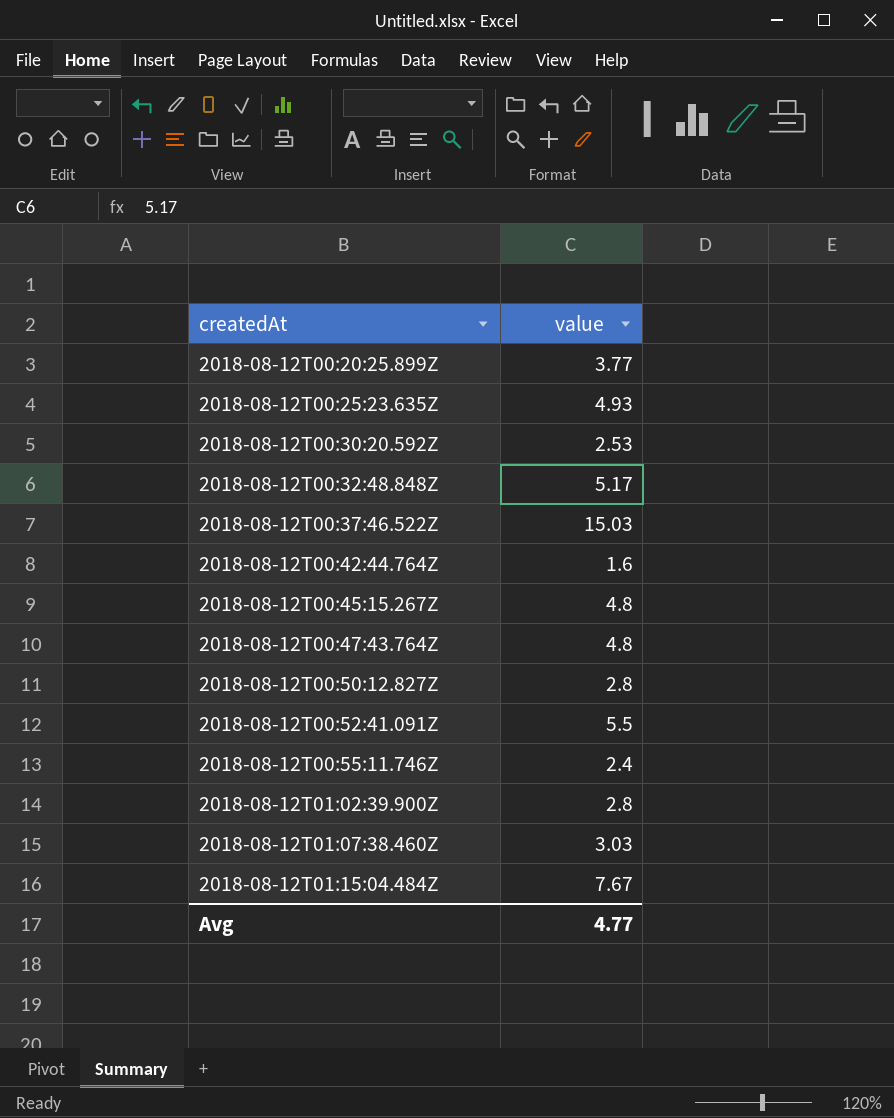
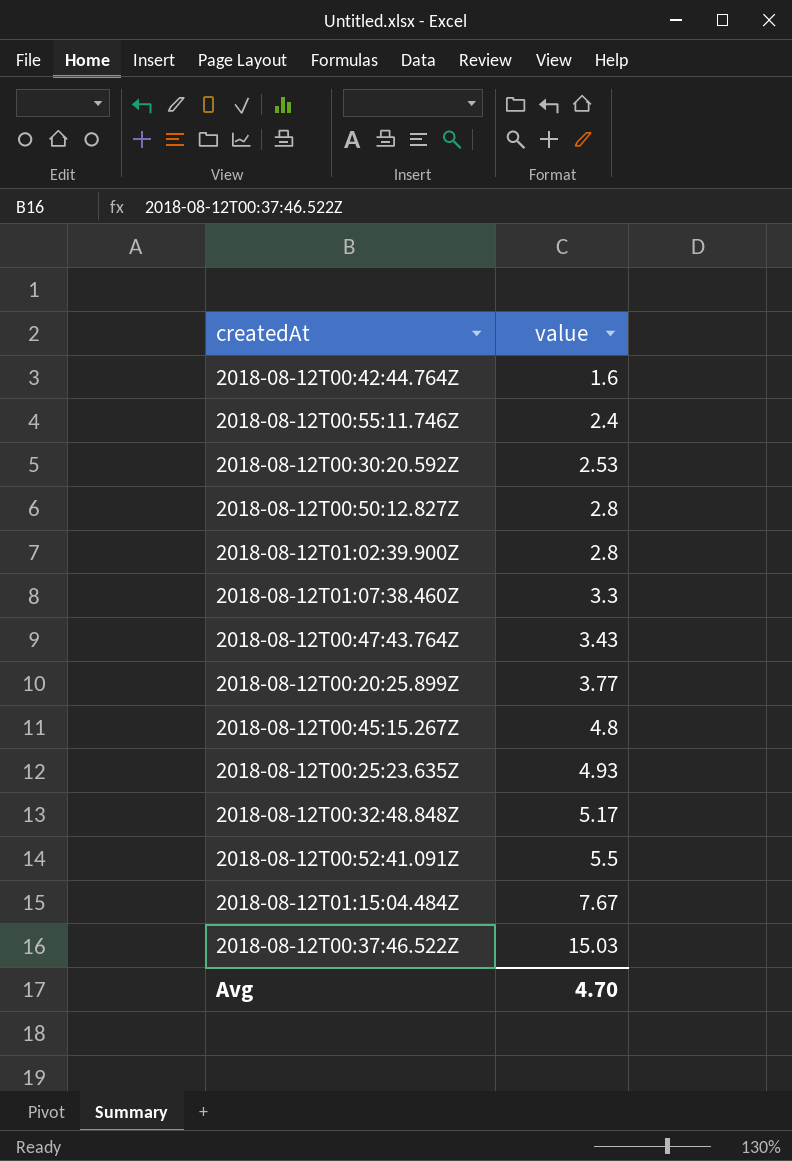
row order: createdAt ascending -> value ascending
2018-08-12T01:07:38.460Z | value: 3.03 -> 3.3
2018-08-12T00:47:43.764Z | value: 4.8 -> 3.43
Avg | value: 4.77 -> 4.70

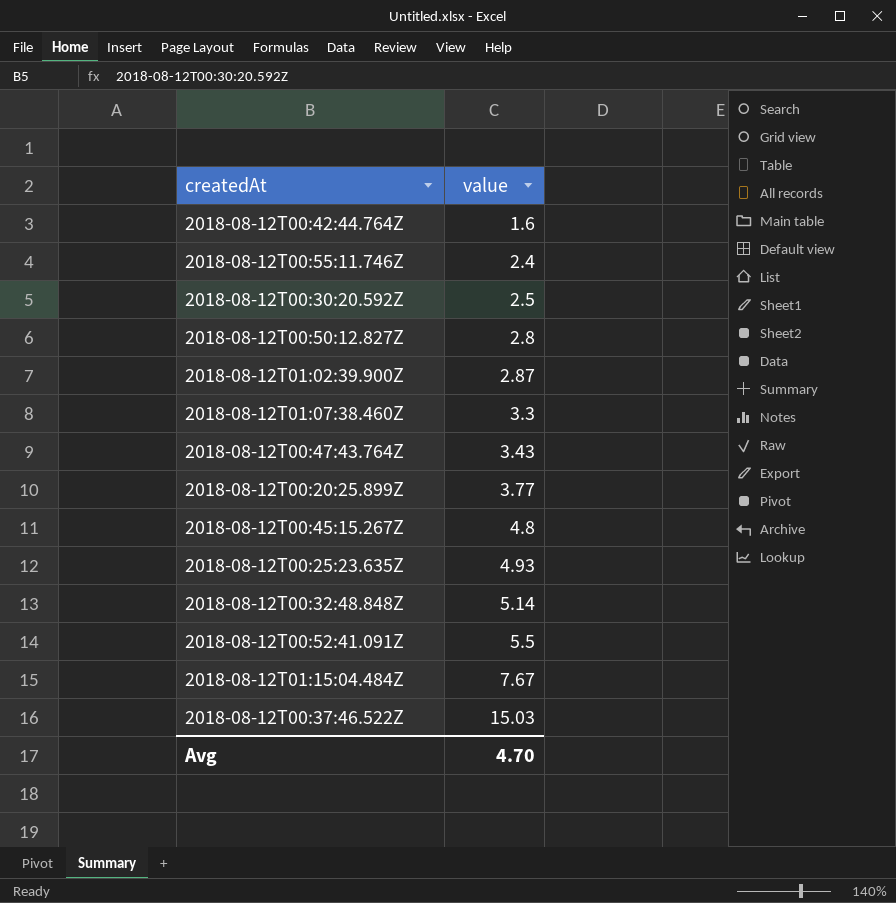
2018-08-12T00:30:20.592Z | value: 2.53 -> 2.5
2018-08-12T01:02:39.900Z | value: 2.8 -> 2.87
2018-08-12T00:32:48.848Z | value: 5.17 -> 5.14

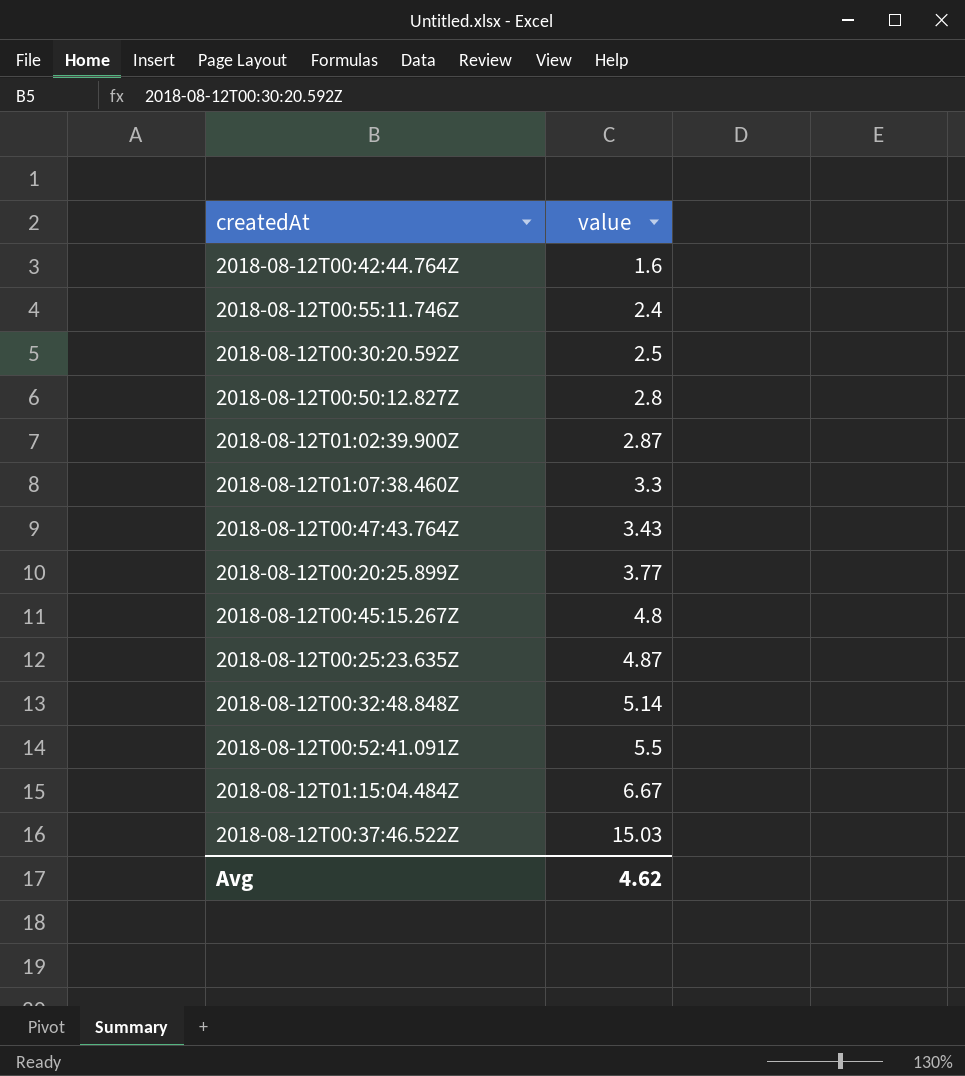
2018-08-12T00:25:23.635Z | value: 4.93 -> 4.87
2018-08-12T01:15:04.484Z | value: 7.67 -> 6.67
Avg | value: 4.70 -> 4.62

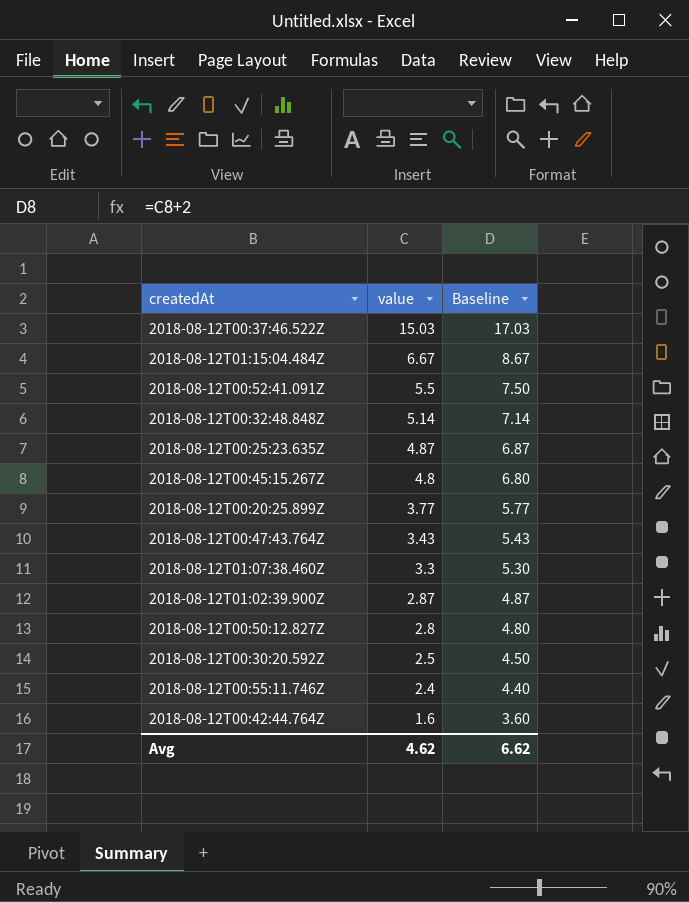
row order: value ascending -> value descending
column Baseline | formula: none -> [value] + 2

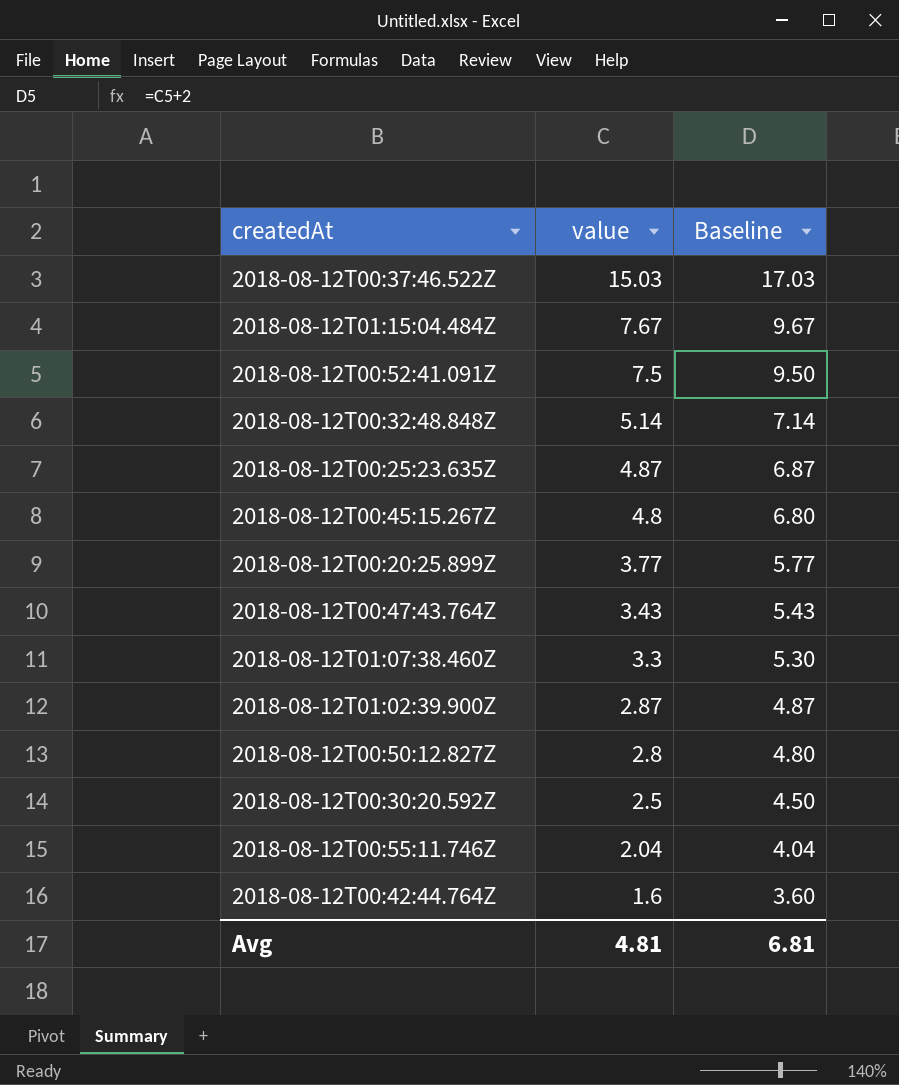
2018-08-12T01:15:04.484Z | value: 6.67 -> 7.67
2018-08-12T01:15:04.484Z | Baseline: 8.67 -> 9.67
2018-08-12T00:52:41.091Z | value: 5.5 -> 7.5
2018-08-12T00:52:41.091Z | Baseline: 7.50 -> 9.50
2018-08-12T00:55:11.746Z | value: 2.4 -> 2.04
2018-08-12T00:55:11.746Z | Baseline: 4.40 -> 4.04
Avg | value: 4.62 -> 4.81
Avg | Baseline: 6.62 -> 6.81

